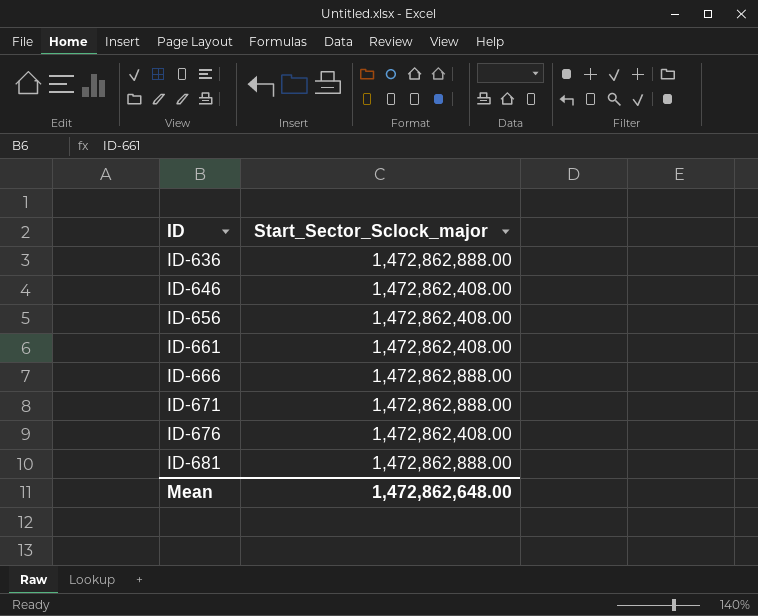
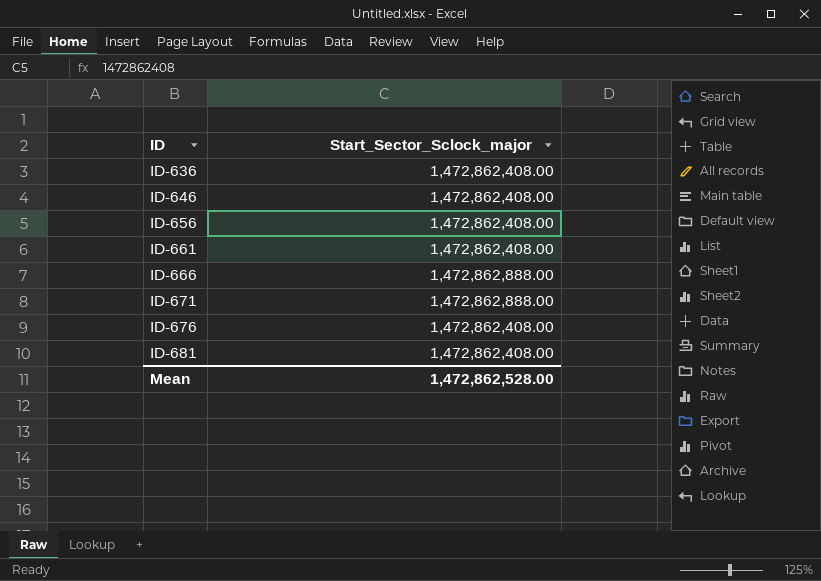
ID-636 | Start_Sector_Sclock_major: 1,472,862,888.00 -> 1,472,862,408.00
ID-681 | Start_Sector_Sclock_major: 1,472,862,888.00 -> 1,472,862,408.00
Mean | Start_Sector_Sclock_major: 1,472,862,648.00 -> 1,472,862,528.00

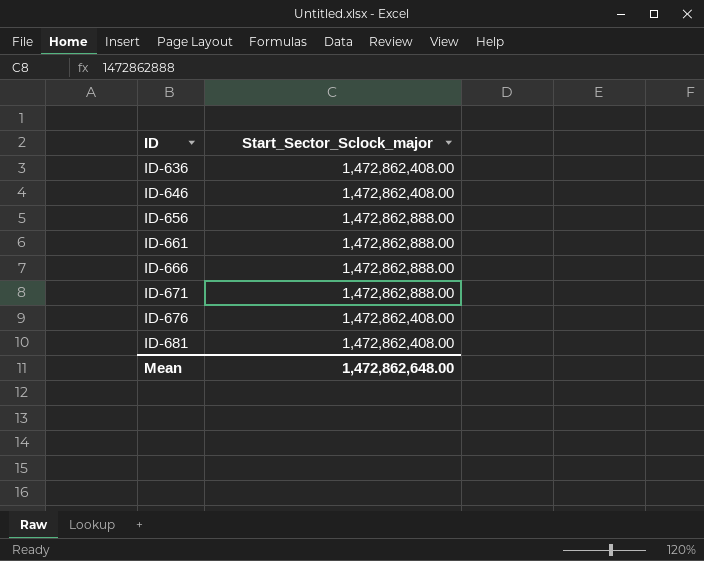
ID-656 | Start_Sector_Sclock_major: 1,472,862,408.00 -> 1,472,862,888.00
ID-661 | Start_Sector_Sclock_major: 1,472,862,408.00 -> 1,472,862,888.00
Mean | Start_Sector_Sclock_major: 1,472,862,528.00 -> 1,472,862,648.00

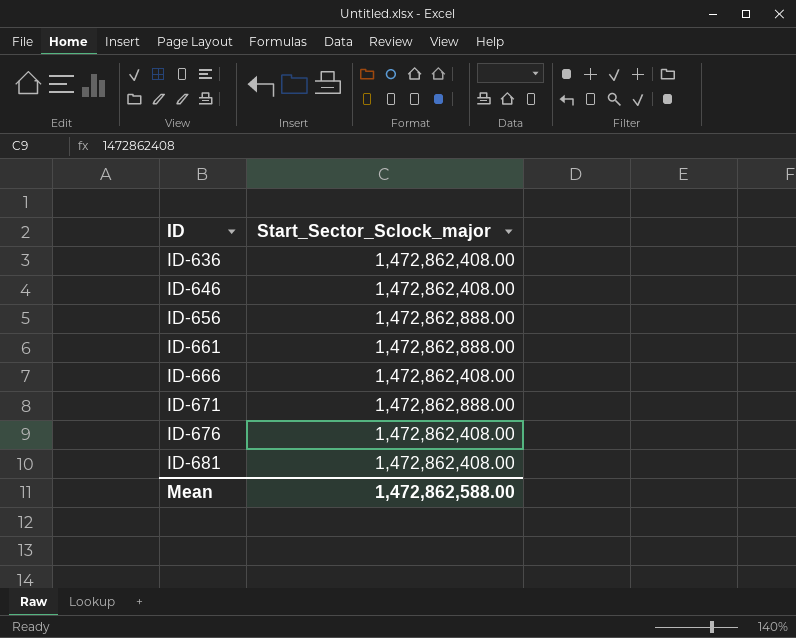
ID-666 | Start_Sector_Sclock_major: 1,472,862,888.00 -> 1,472,862,408.00
Mean | Start_Sector_Sclock_major: 1,472,862,648.00 -> 1,472,862,588.00

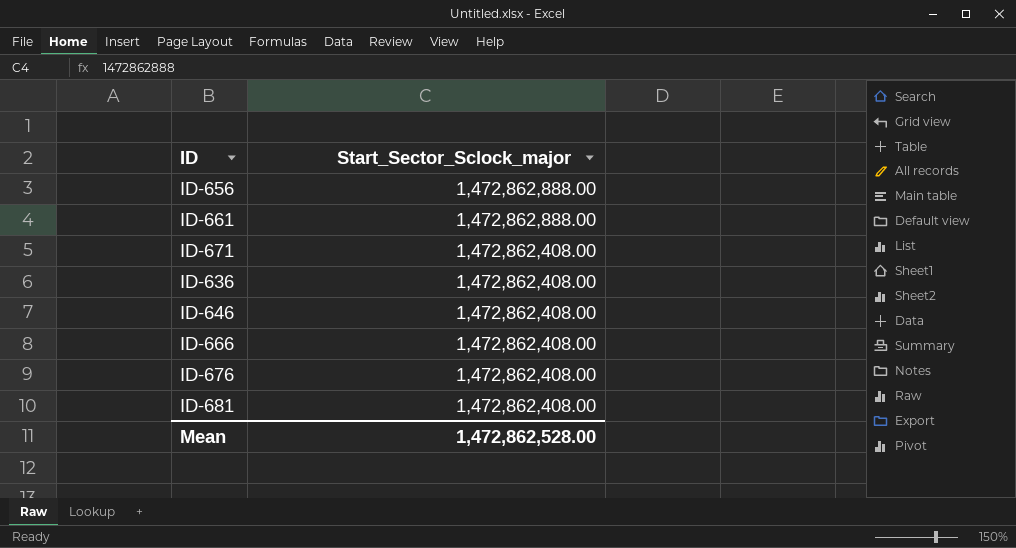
row order: ID ascending -> Start_Sector_Sclock_major descending
ID-671 | Start_Sector_Sclock_major: 1,472,862,888.00 -> 1,472,862,408.00
Mean | Start_Sector_Sclock_major: 1,472,862,588.00 -> 1,472,862,528.00

